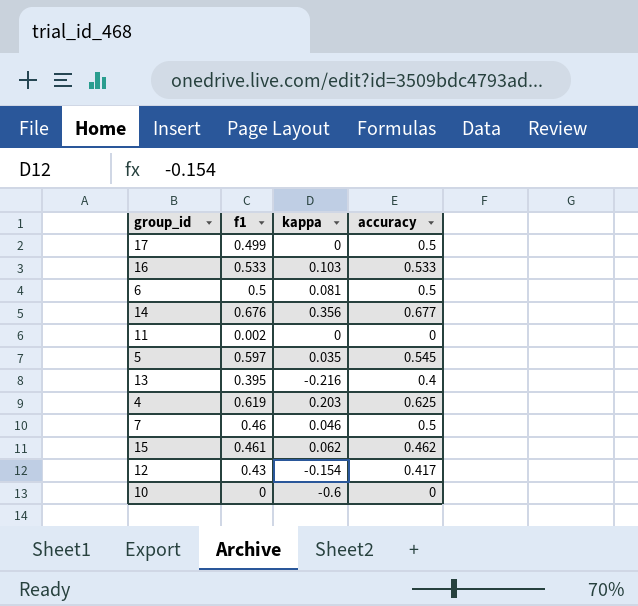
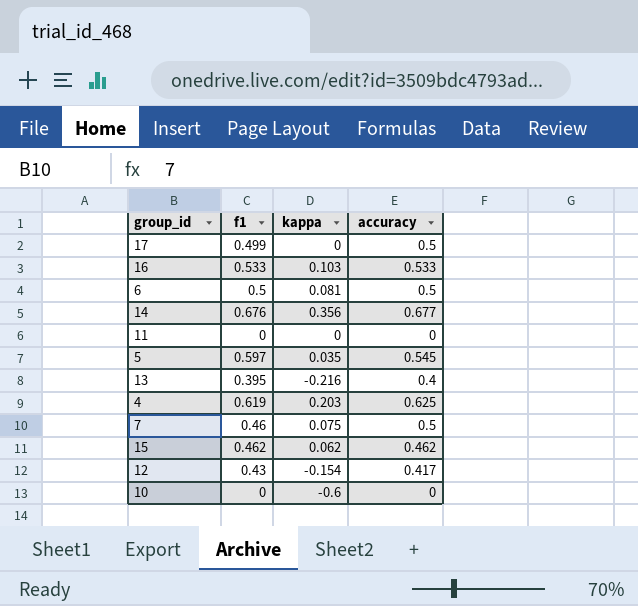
11 | f1: 0.002 -> 0
7 | kappa: 0.046 -> 0.075
15 | f1: 0.461 -> 0.462

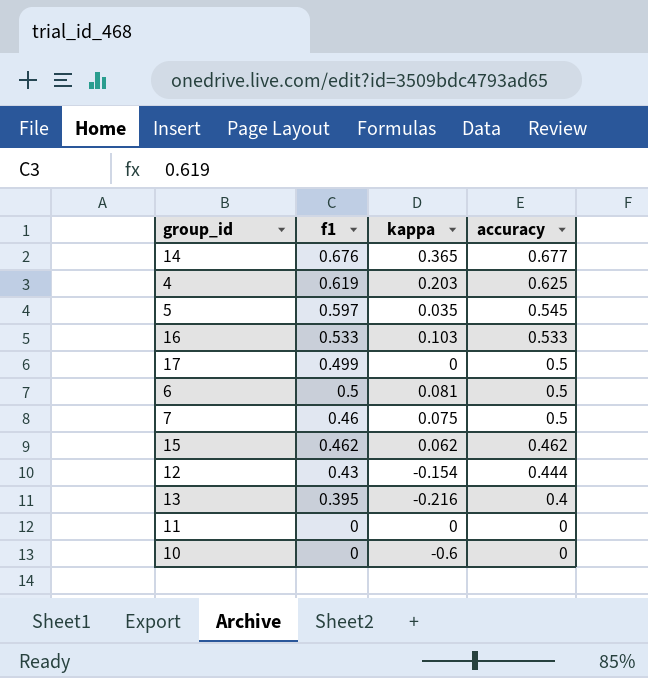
row order: none -> accuracy descending
14 | kappa: 0.356 -> 0.365
12 | accuracy: 0.417 -> 0.444

